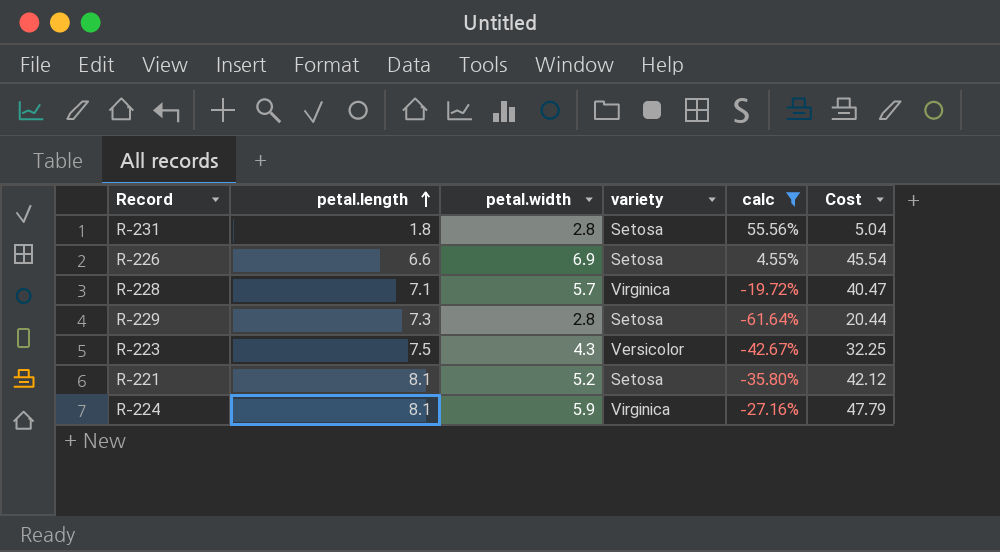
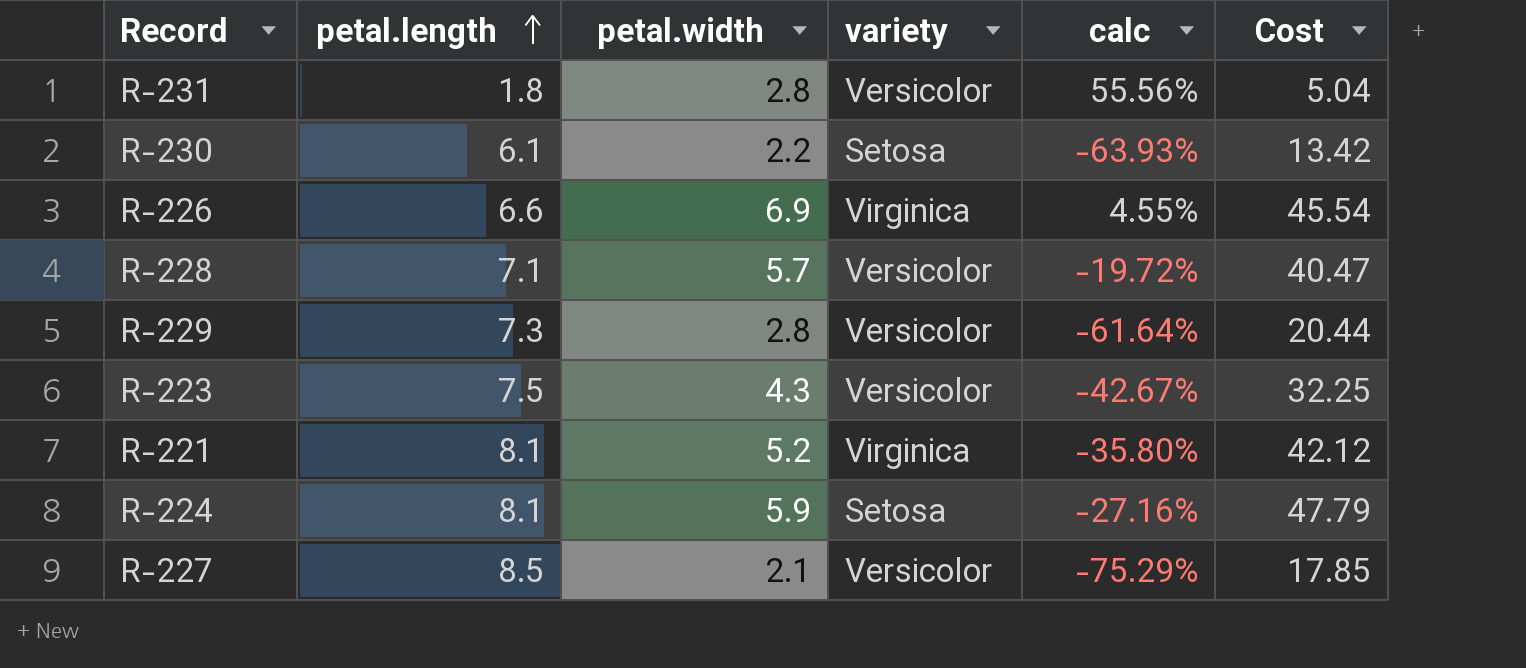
filter: calc >= -61.64% -> none
R-231 | variety: Setosa -> Versicolor
R-226 | variety: Setosa -> Virginica
R-228 | variety: Virginica -> Versicolor
R-229 | variety: Setosa -> Versicolor
R-221 | variety: Setosa -> Virginica
R-224 | variety: Virginica -> Setosa

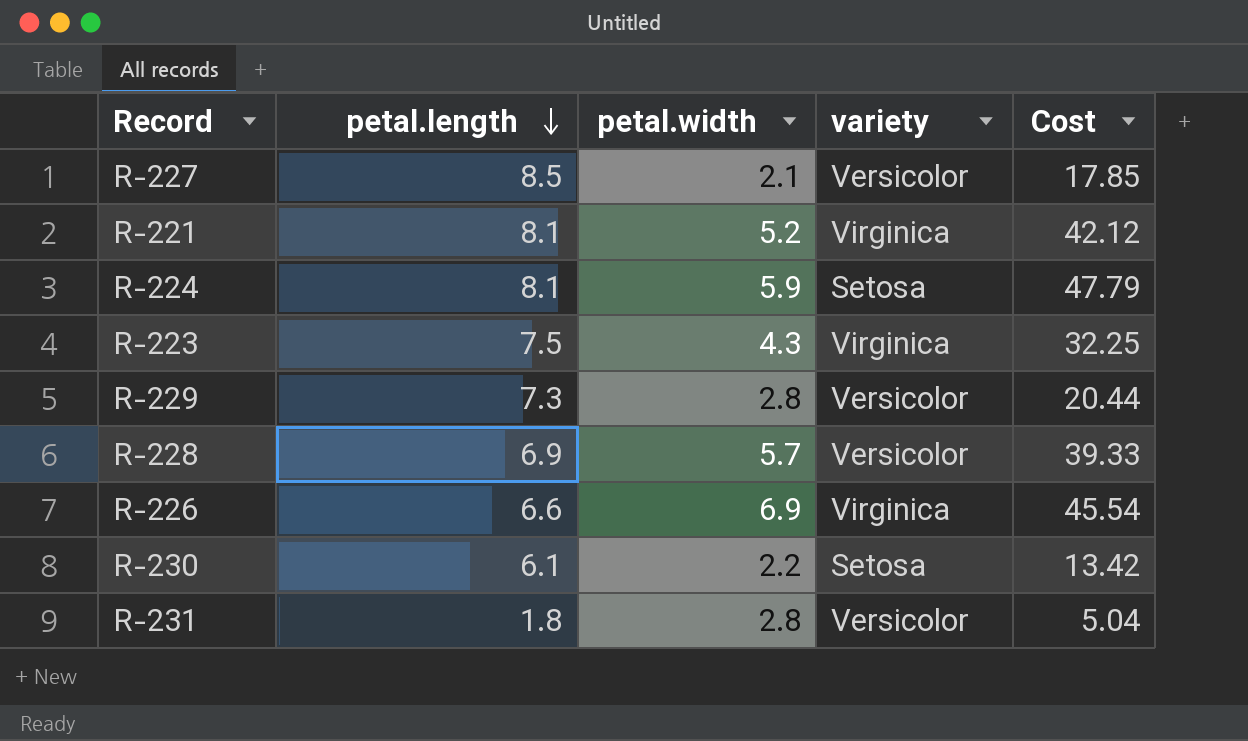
row order: petal.length ascending -> petal.length descending
column calc | formula: ([petal.width] - [petal.length]) / [petal.length] -> none
R-223 | variety: Versicolor -> Virginica
R-228 | petal.length: 7.1 -> 6.9
R-228 | Cost: 40.47 -> 39.33

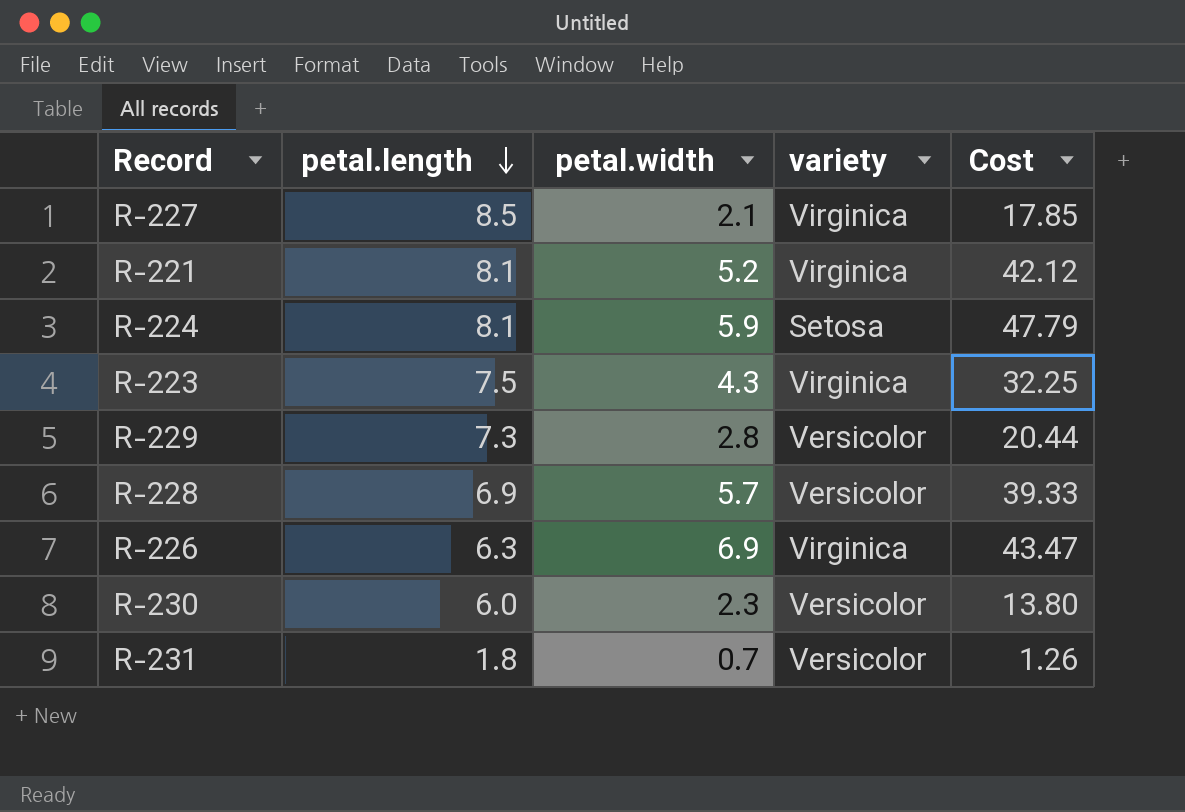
R-227 | variety: Versicolor -> Virginica
R-226 | petal.length: 6.6 -> 6.3
R-226 | Cost: 45.54 -> 43.47
R-230 | petal.length: 6.1 -> 6.0
R-230 | petal.width: 2.2 -> 2.3
R-230 | variety: Setosa -> Versicolor
R-230 | Cost: 13.42 -> 13.80
R-231 | petal.width: 2.8 -> 0.7
R-231 | Cost: 5.04 -> 1.26

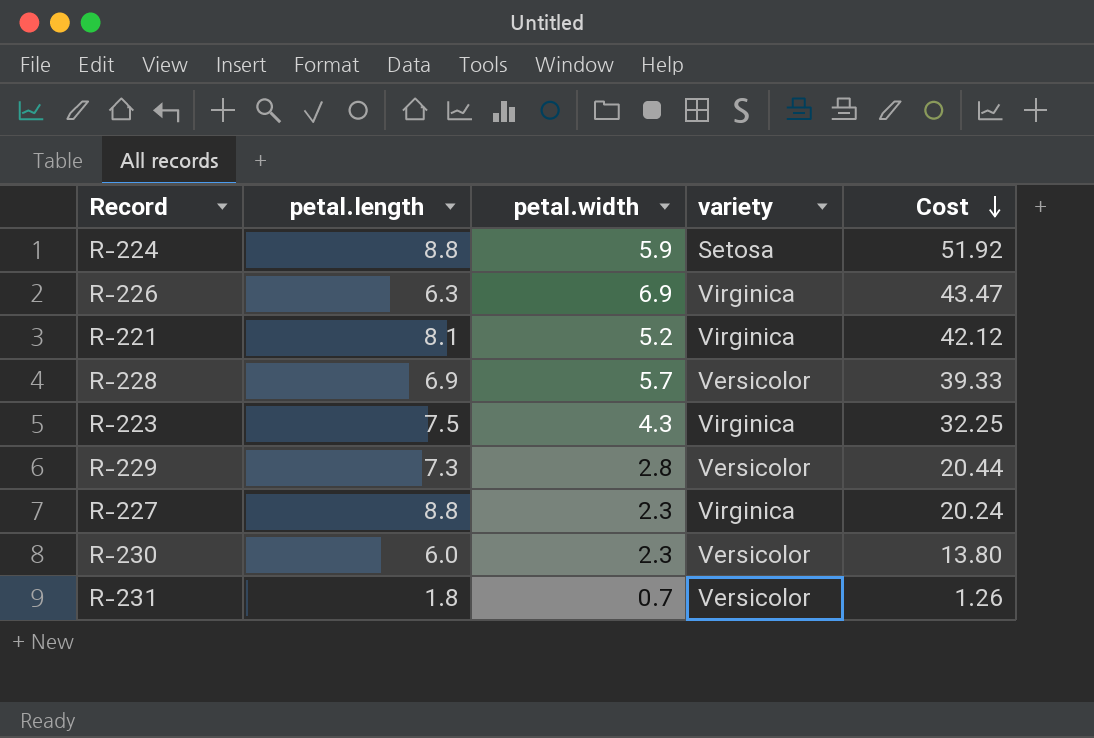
row order: petal.length descending -> Cost descending
R-224 | petal.length: 8.1 -> 8.8
R-224 | Cost: 47.79 -> 51.92
R-227 | petal.length: 8.5 -> 8.8
R-227 | petal.width: 2.1 -> 2.3
R-227 | Cost: 17.85 -> 20.24

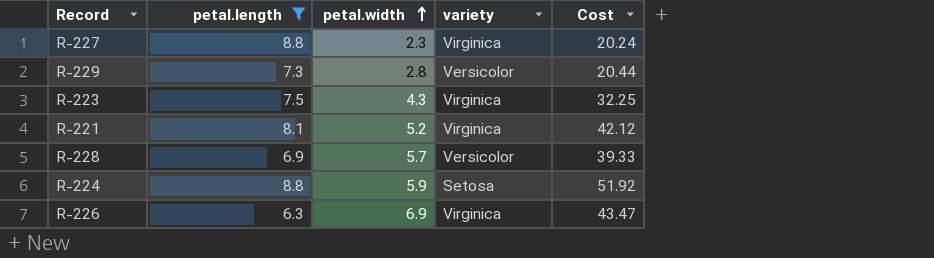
filter: none -> petal.length >= 6.3
row order: Cost descending -> petal.width ascending

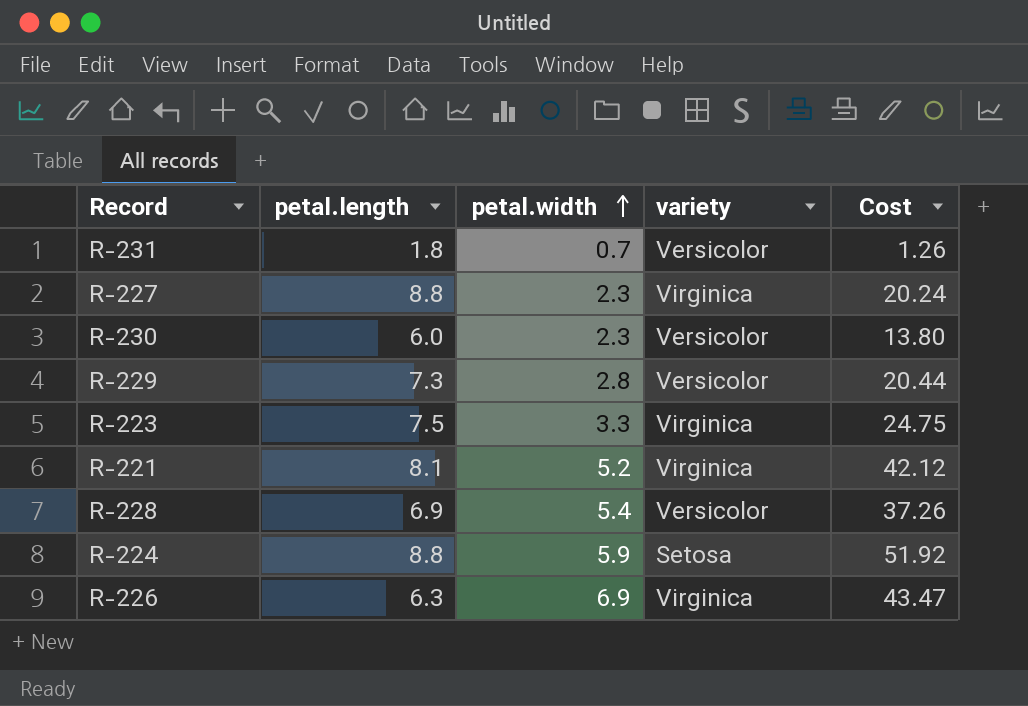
filter: petal.length >= 6.3 -> none
R-223 | petal.width: 4.3 -> 3.3
R-223 | Cost: 32.25 -> 24.75
R-228 | petal.width: 5.7 -> 5.4
R-228 | Cost: 39.33 -> 37.26

